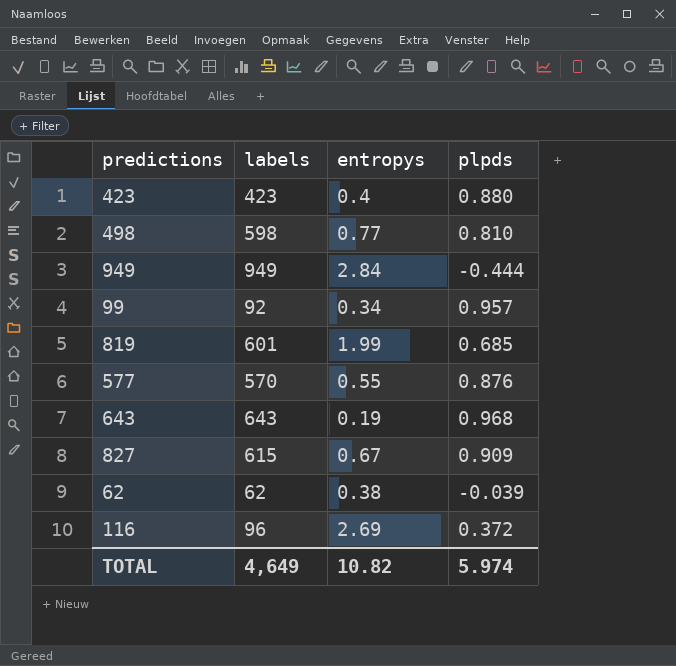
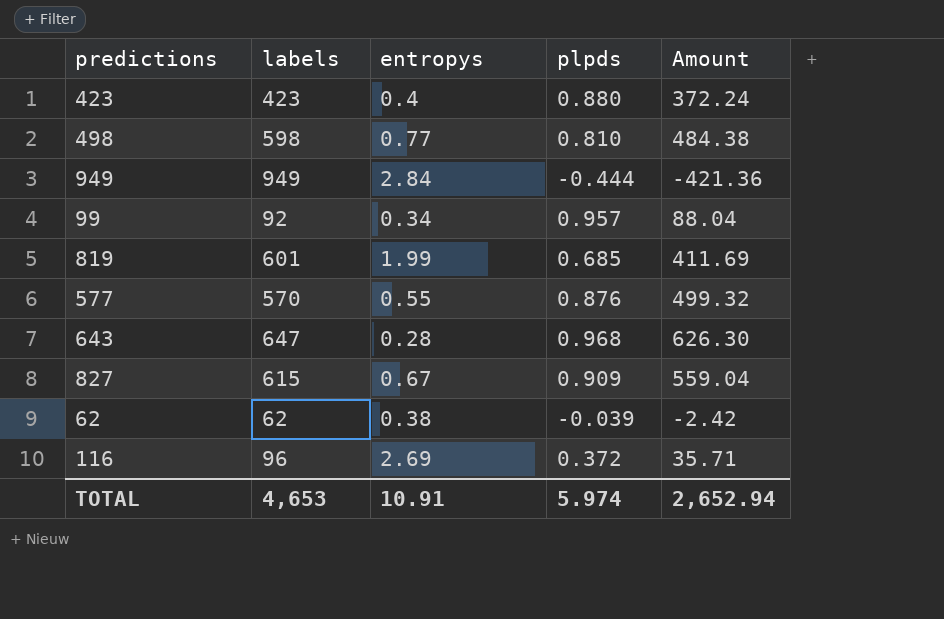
column Amount | formula: none -> [labels] * [plpds]
643 | labels: 643 -> 647
643 | entropys: 0.19 -> 0.28
TOTAL | labels: 4,649 -> 4,653
TOTAL | entropys: 10.82 -> 10.91

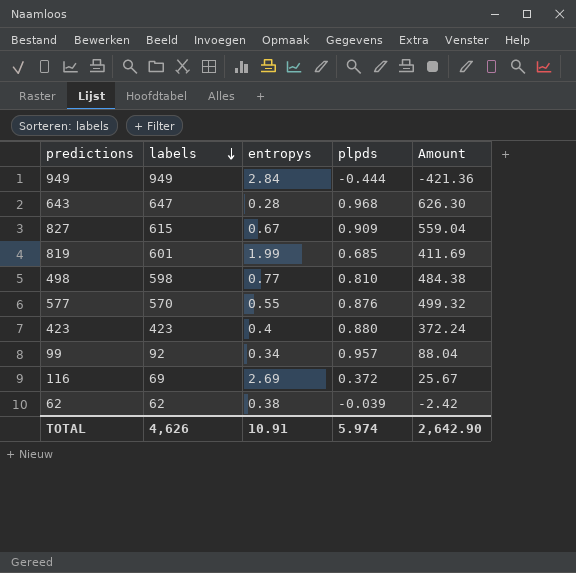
row order: none -> labels descending
116 | labels: 96 -> 69
116 | Amount: 35.71 -> 25.67
TOTAL | labels: 4,653 -> 4,626
TOTAL | Amount: 2,652.94 -> 2,642.90

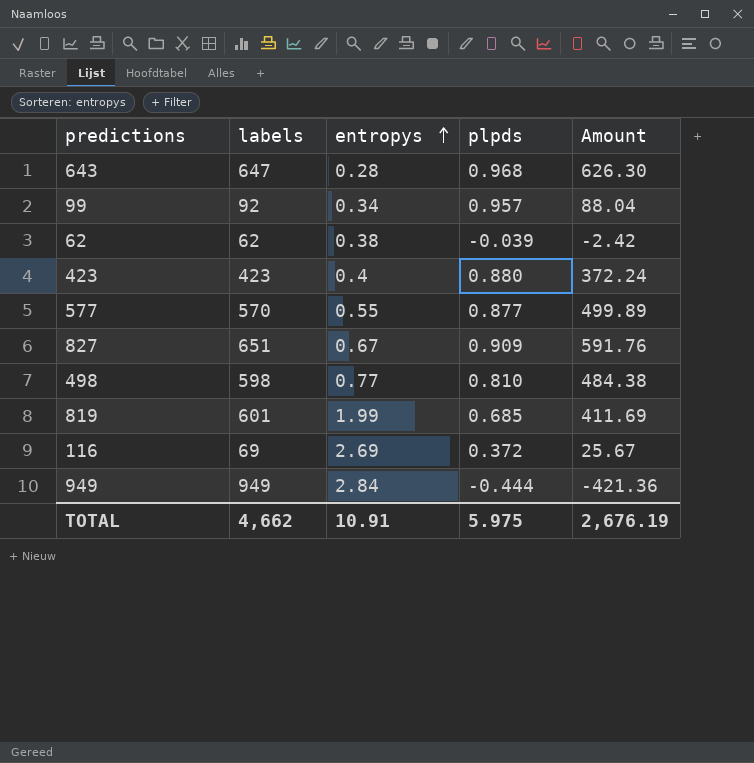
row order: labels descending -> entropys ascending
577 | plpds: 0.876 -> 0.877
577 | Amount: 499.32 -> 499.89
827 | labels: 615 -> 651
827 | Amount: 559.04 -> 591.76
TOTAL | labels: 4,626 -> 4,662
TOTAL | plpds: 5.974 -> 5.975
TOTAL | Amount: 2,642.90 -> 2,676.19

